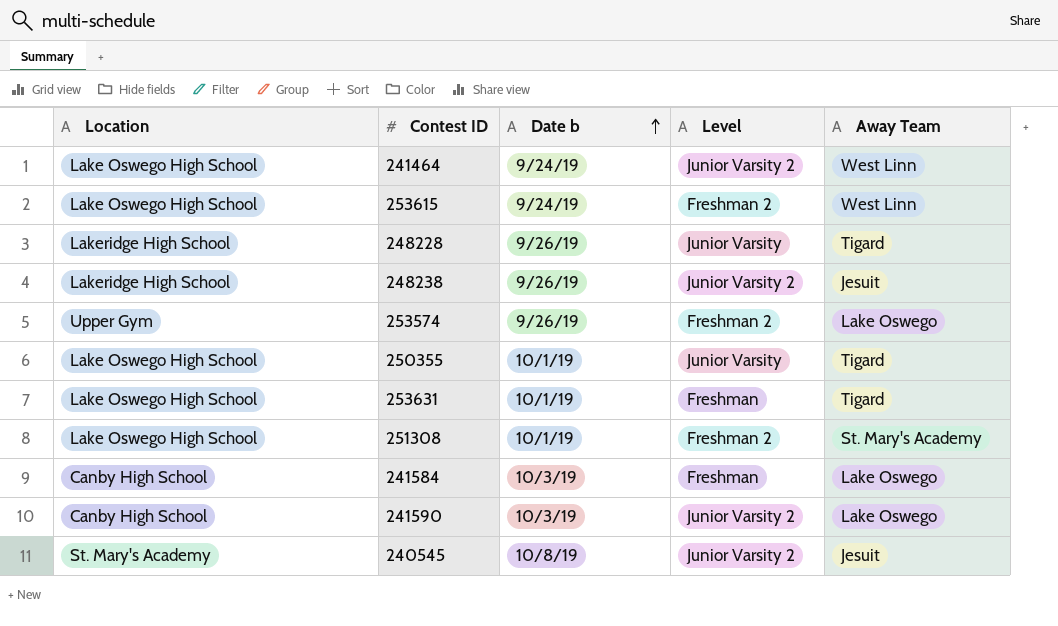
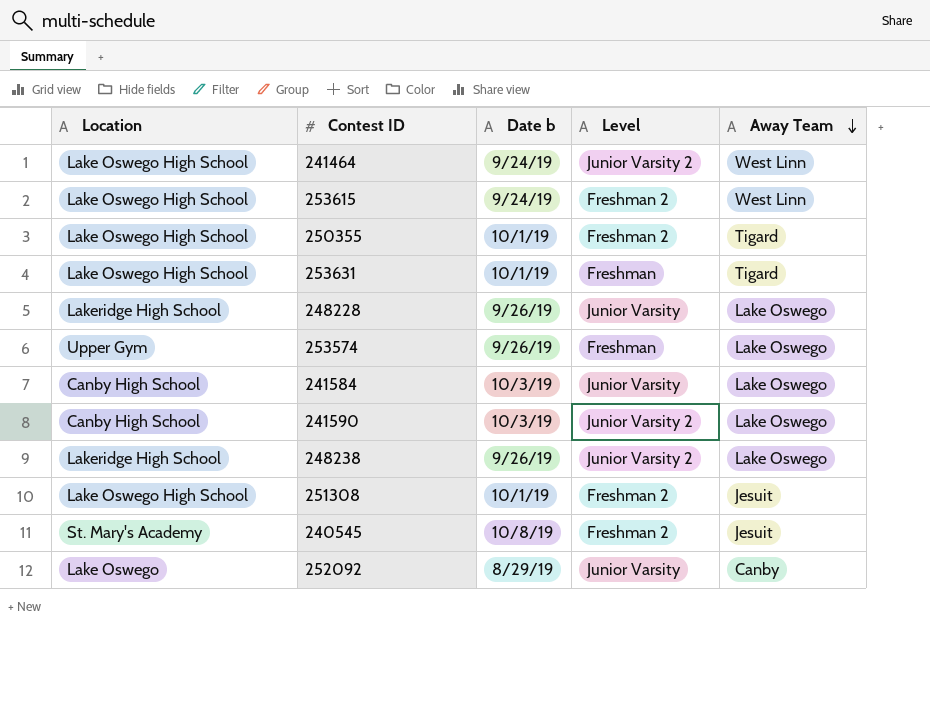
row order: Date b ascending -> Away Team descending
250355 | Level: Junior Varsity -> Freshman 2
248228 | Away Team: Tigard -> Lake Oswego
253574 | Level: Freshman 2 -> Freshman
241584 | Level: Freshman -> Junior Varsity
248238 | Away Team: Jesuit -> Lake Oswego
251308 | Away Team: St. Mary's Academy -> Jesuit
240545 | Level: Junior Varsity 2 -> Freshman 2
row 252092: none -> Lake Oswego | 8/29/19 | Junior Varsity | Canby

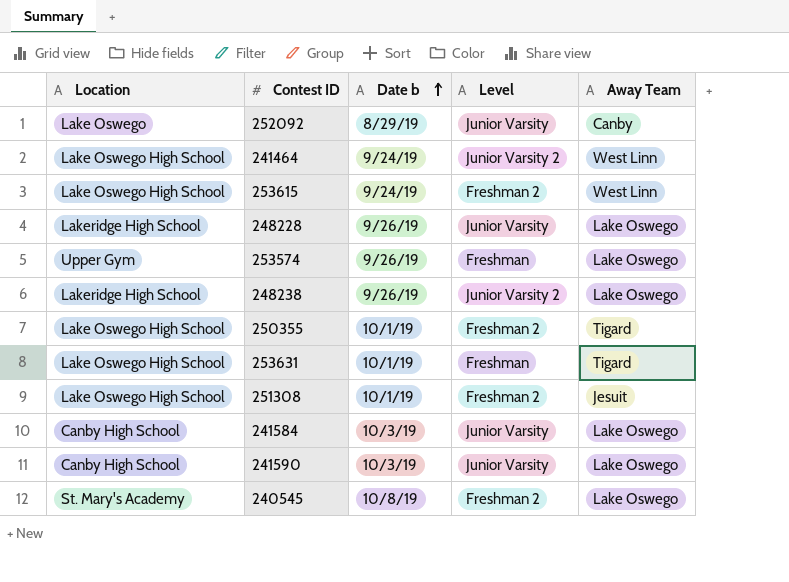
row order: Away Team descending -> Date b ascending
241590 | Level: Junior Varsity 2 -> Junior Varsity
240545 | Away Team: Jesuit -> Lake Oswego

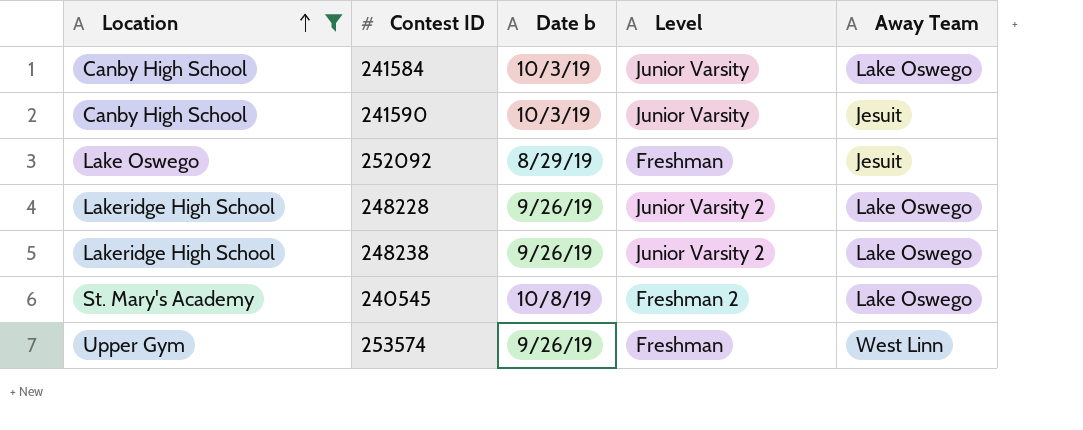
filter: none -> Location != Lake Oswego High School
row order: Date b ascending -> Location ascending
241590 | Away Team: Lake Oswego -> Jesuit
252092 | Level: Junior Varsity -> Freshman
252092 | Away Team: Canby -> Jesuit
248228 | Level: Junior Varsity -> Junior Varsity 2
253574 | Away Team: Lake Oswego -> West Linn

